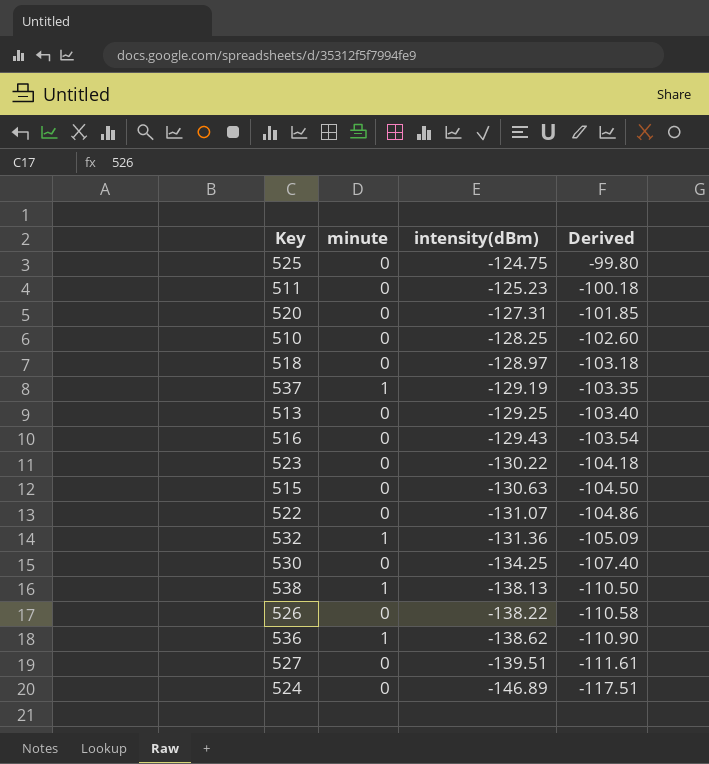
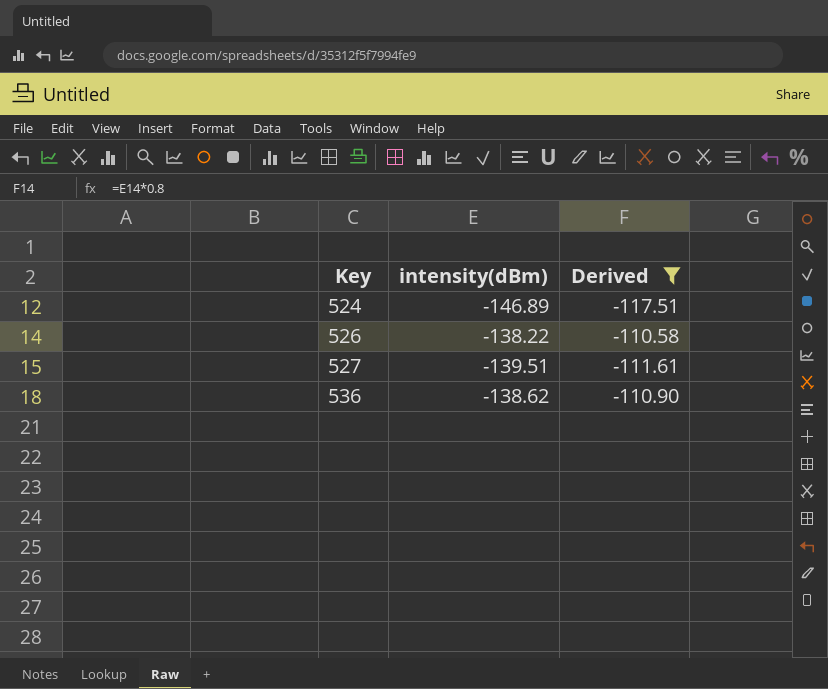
filter: none -> Derived <= -110.58
row order: intensity(dBm) descending -> Key ascending
column minute | position: 2 -> none

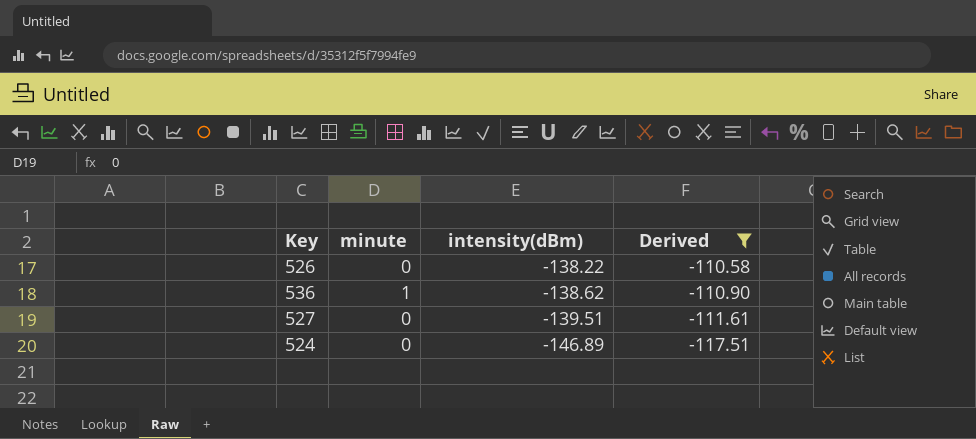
row order: Key ascending -> intensity(dBm) descending
column minute | position: none -> 2

